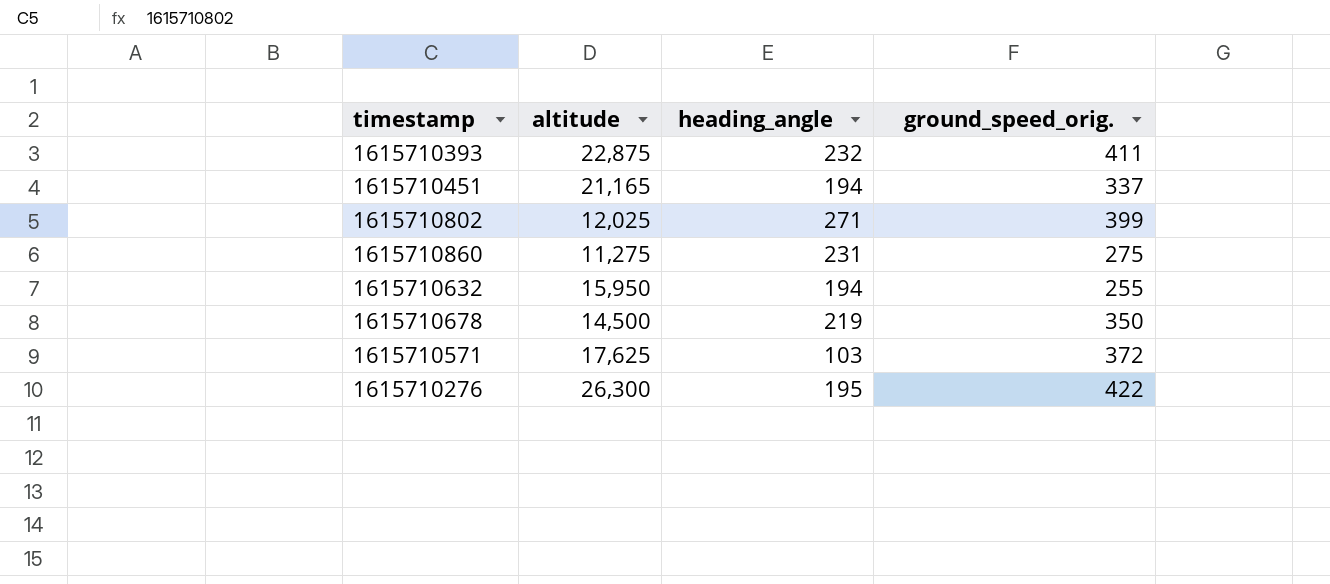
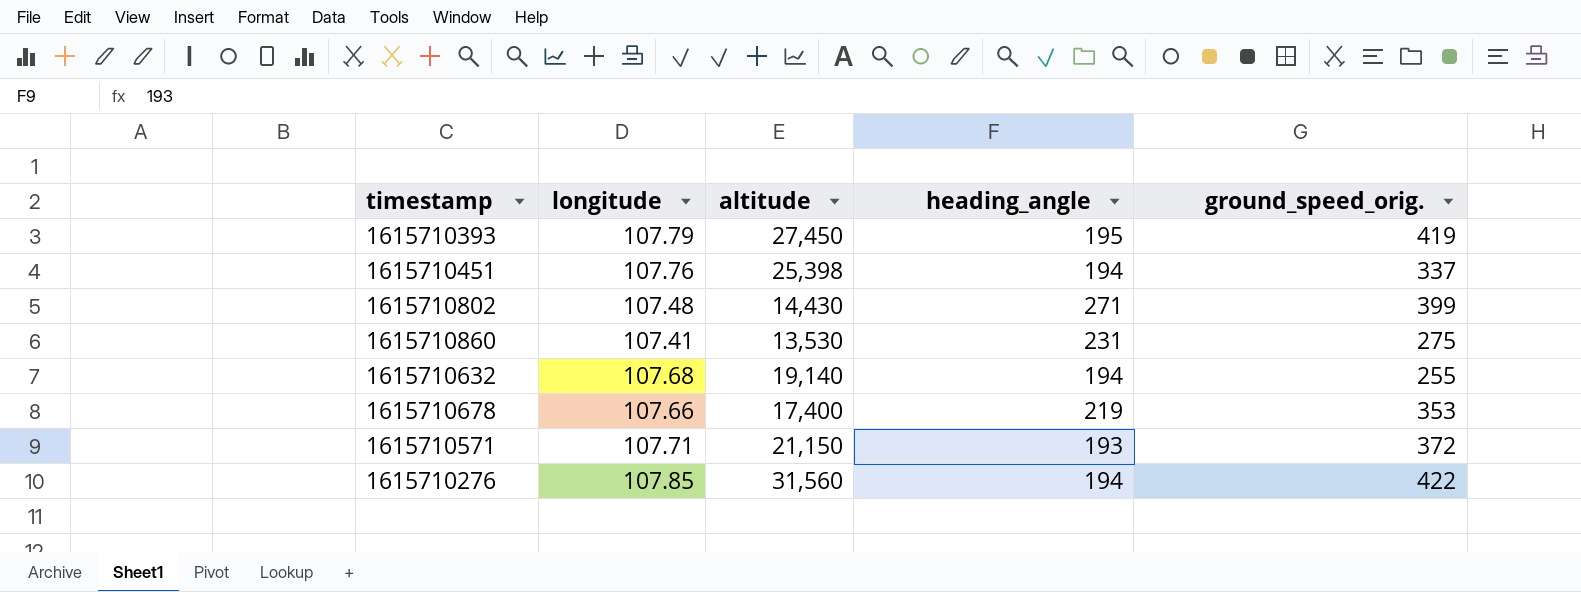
column longitude | position: none -> 2
1615710393 | altitude: 22,875 -> 27,450
1615710393 | heading_angle: 232 -> 195
1615710393 | ground_speed_orig.: 411 -> 419
1615710451 | altitude: 21,165 -> 25,398
1615710802 | altitude: 12,025 -> 14,430
1615710860 | altitude: 11,275 -> 13,530
1615710632 | altitude: 15,950 -> 19,140
1615710678 | altitude: 14,500 -> 17,400
1615710678 | ground_speed_orig.: 350 -> 353
1615710571 | altitude: 17,625 -> 21,150
1615710571 | heading_angle: 103 -> 193
1615710276 | altitude: 26,300 -> 31,560
1615710276 | heading_angle: 195 -> 194

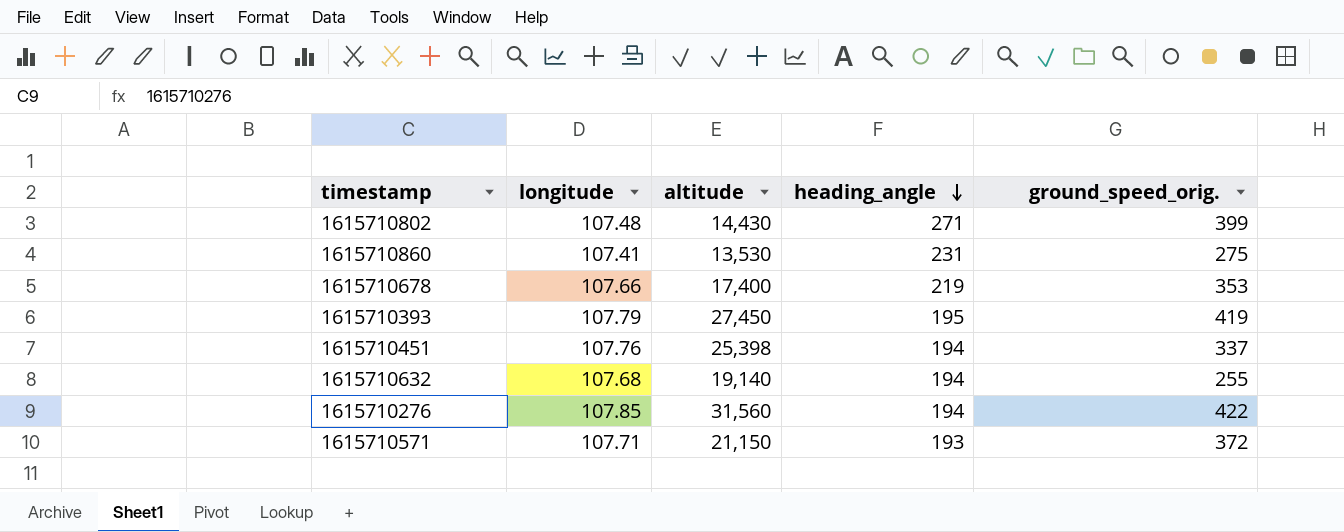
row order: none -> heading_angle descending

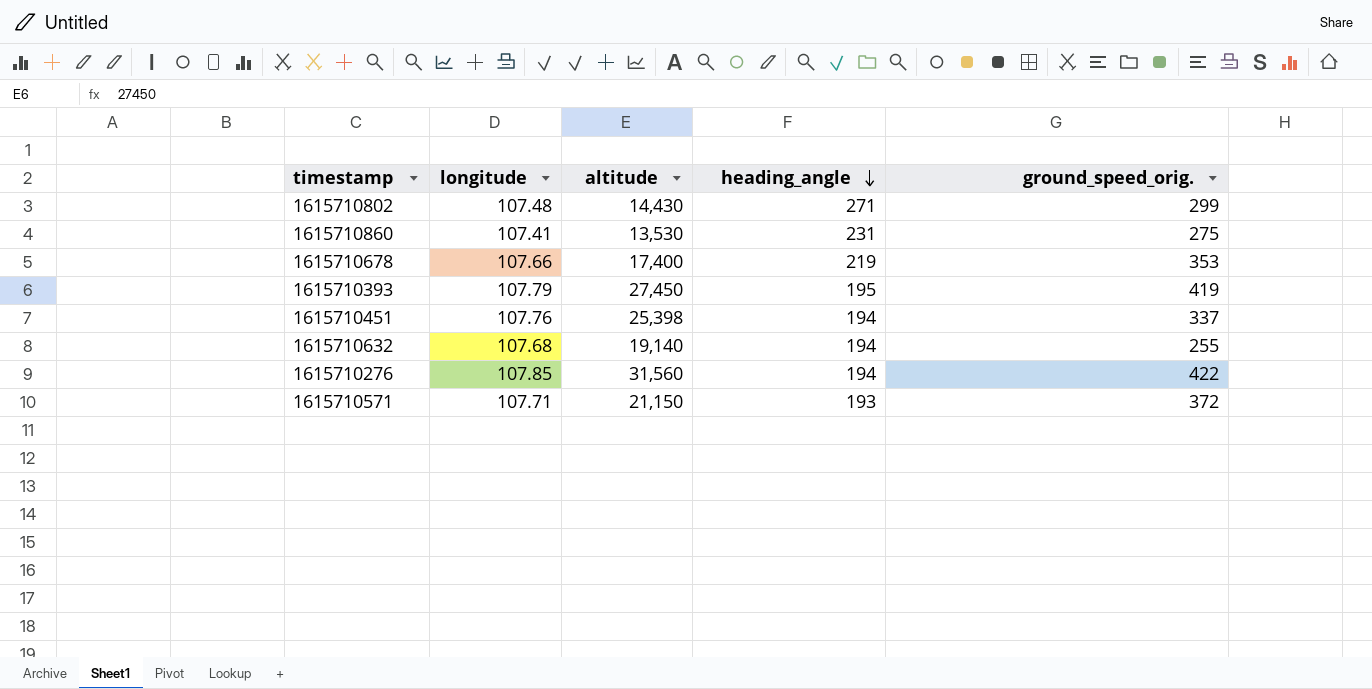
1615710802 | ground_speed_orig.: 399 -> 299

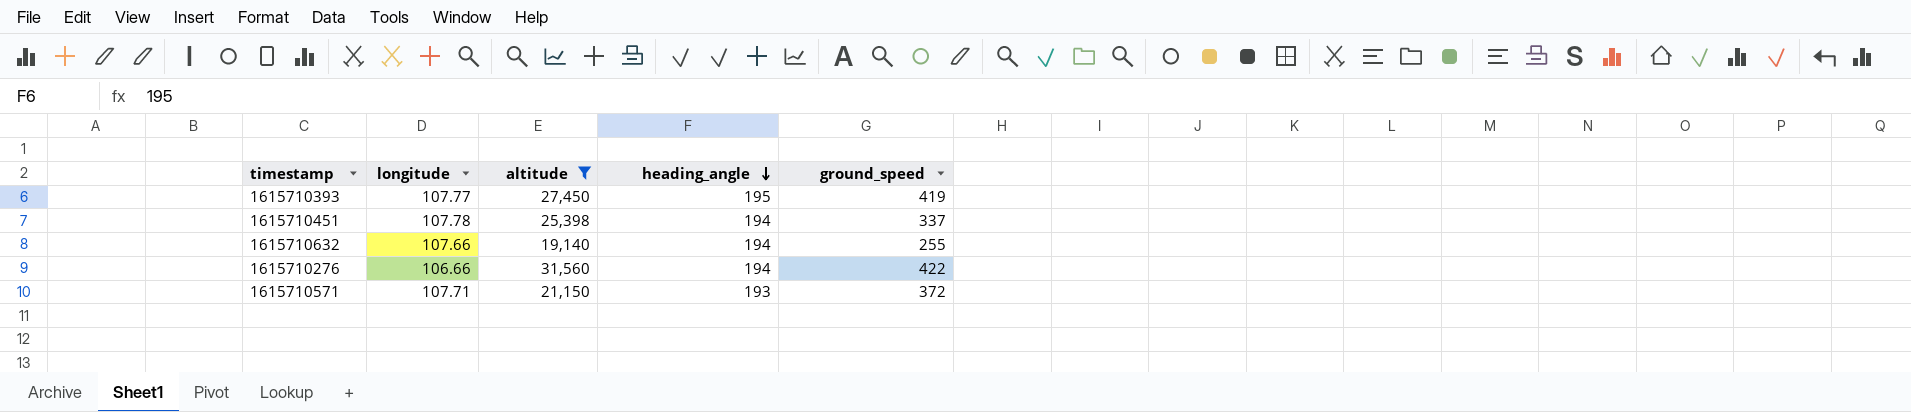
filter: none -> altitude >= 19,140
column name: ground_speed_orig. -> ground_speed
1615710393 | longitude: 107.79 -> 107.77
1615710451 | longitude: 107.76 -> 107.78
1615710632 | longitude: 107.68 -> 107.66
1615710276 | longitude: 107.85 -> 106.66

